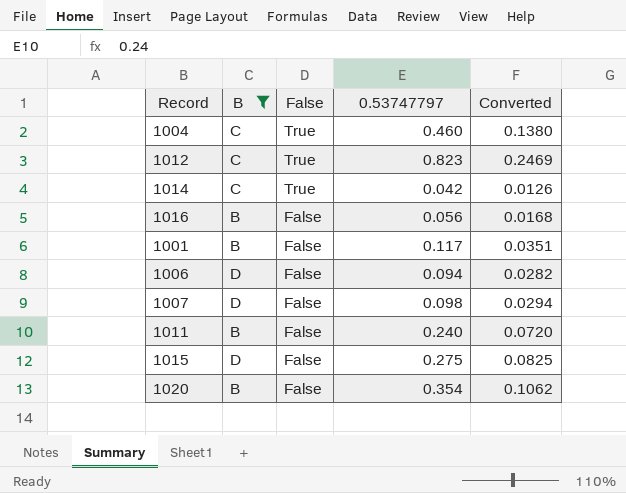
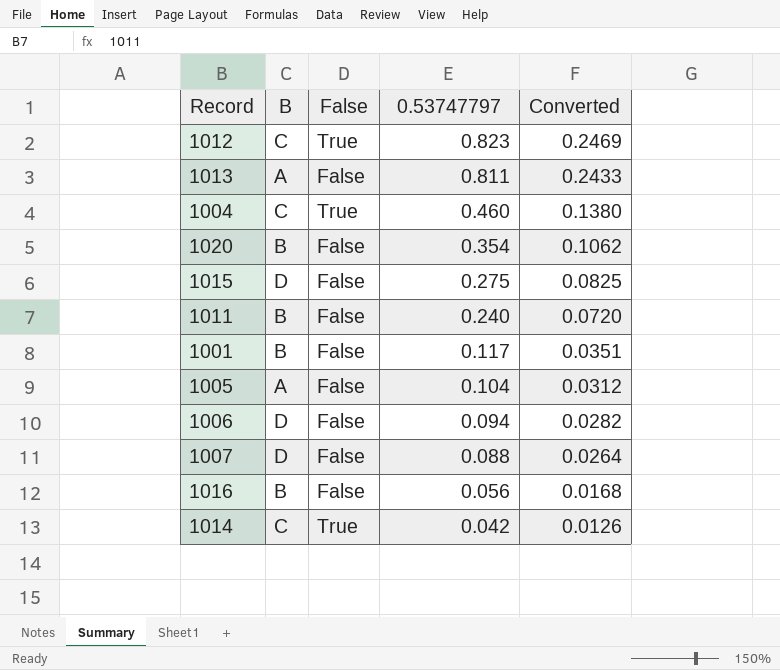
filter: B != A -> none
row order: False descending -> 0.53747797 descending
1007 | 0.53747797: 0.098 -> 0.088
1007 | Converted: 0.0294 -> 0.0264

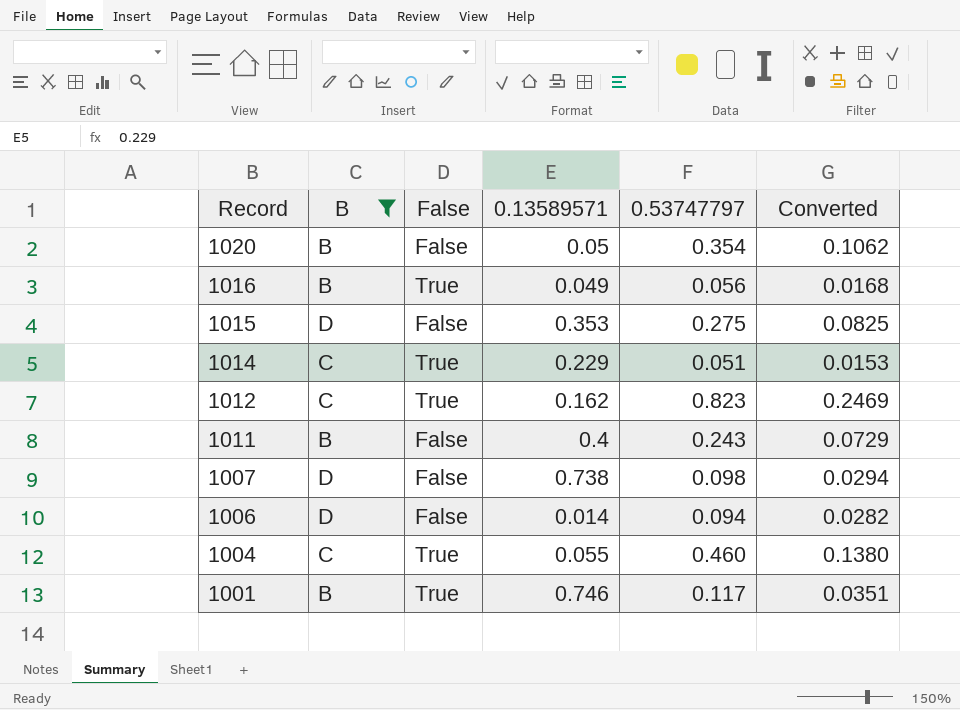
filter: none -> B != A
row order: 0.53747797 descending -> Record descending
column 0.13589571 | position: none -> 4
1016 | False: False -> True
1014 | 0.53747797: 0.042 -> 0.051
1014 | Converted: 0.0126 -> 0.0153
1011 | 0.53747797: 0.240 -> 0.243
1011 | Converted: 0.0720 -> 0.0729
1007 | 0.53747797: 0.088 -> 0.098
1007 | Converted: 0.0264 -> 0.0294
1001 | False: False -> True

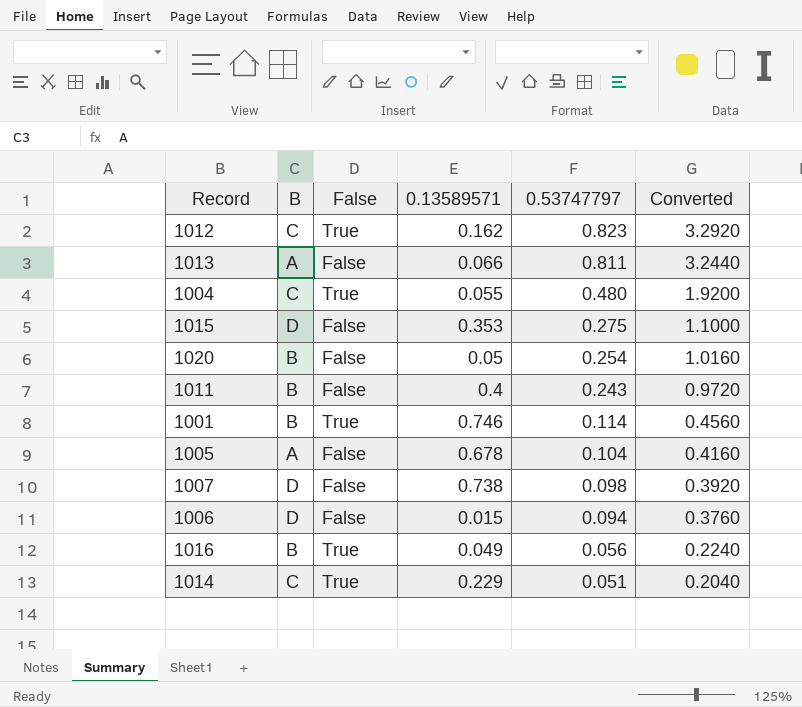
filter: B != A -> none
row order: Record descending -> 0.53747797 descending
column Converted | formula: [0.53747797] * 0.3 -> [0.53747797] * 4
1004 | 0.53747797: 0.460 -> 0.480
1020 | 0.53747797: 0.354 -> 0.254
1001 | 0.53747797: 0.117 -> 0.114
1006 | 0.13589571: 0.014 -> 0.015

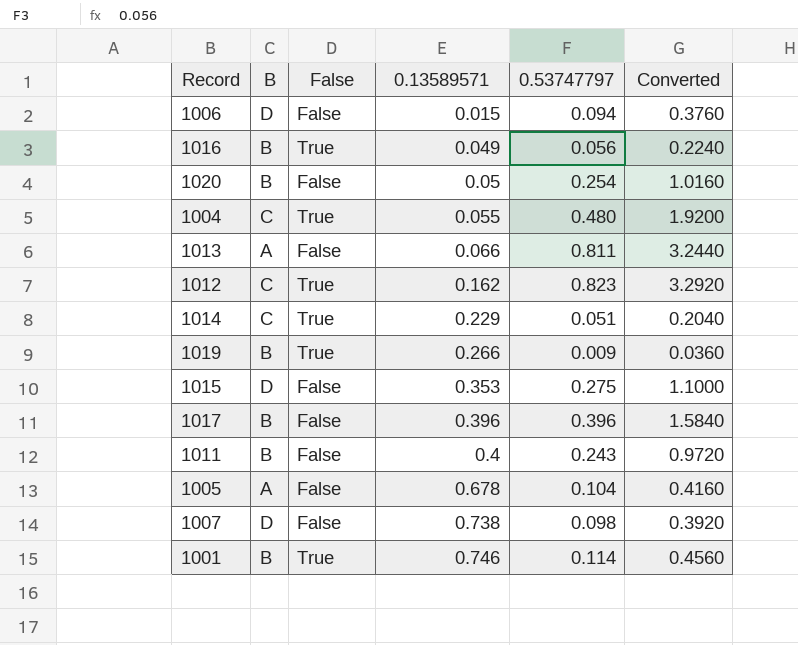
row order: 0.53747797 descending -> 0.13589571 ascending
row 1019: none -> B | True | 0.266 | 0.009 | 0.0360
row 1017: none -> B | False | 0.396 | 0.396 | 1.5840

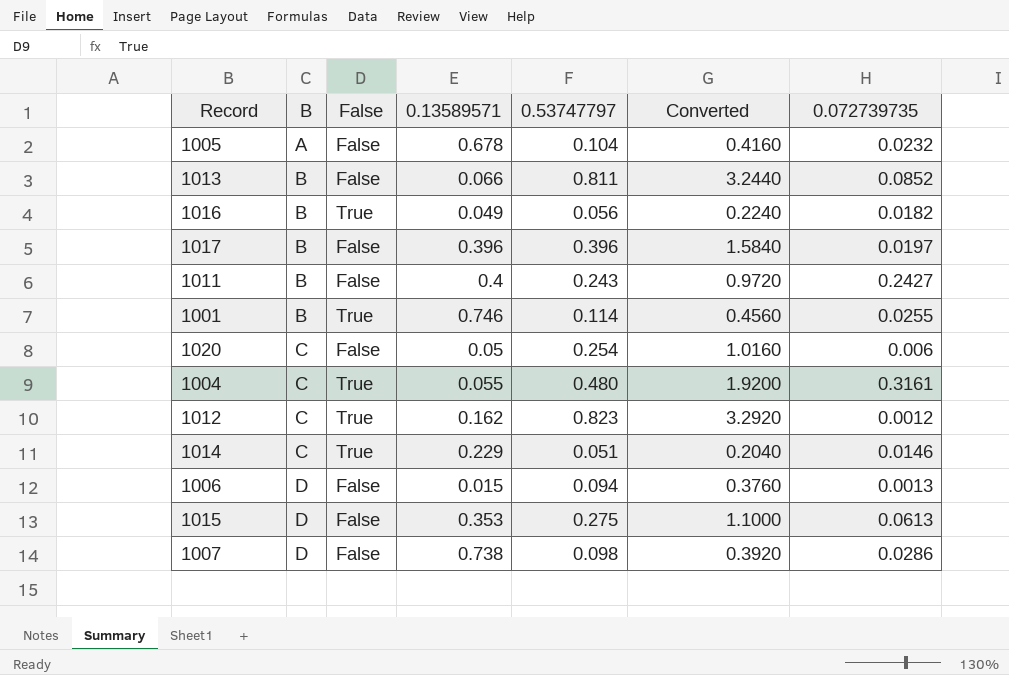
row order: 0.13589571 ascending -> B ascending
column 0.072739735 | position: none -> 7
row 1019: B | True | 0.266 | 0.009 | 0.0360 -> none
1013 | B: A -> B
1020 | B: B -> C

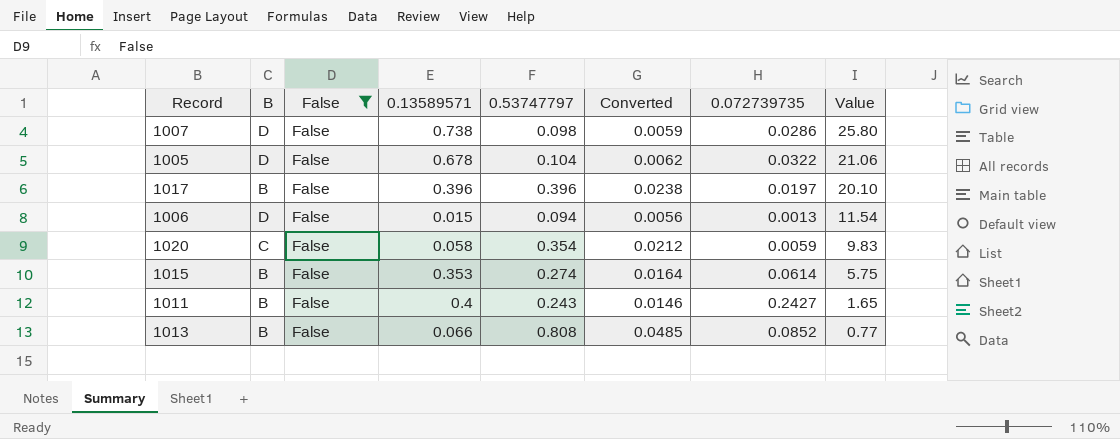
filter: none -> False = False
row order: B ascending -> Value descending
column Converted | formula: [0.53747797] * 4 -> [0.53747797] * 0.06
column Value | formula: none -> [0.13589571] / [0.072739735]
1005 | B: A -> D
1005 | 0.072739735: 0.0232 -> 0.0322
1020 | 0.13589571: 0.05 -> 0.058
1020 | 0.53747797: 0.254 -> 0.354
1020 | 0.072739735: 0.006 -> 0.0059
1015 | B: D -> B
1015 | 0.53747797: 0.275 -> 0.274
1015 | 0.072739735: 0.0613 -> 0.0614
1013 | 0.53747797: 0.811 -> 0.808

